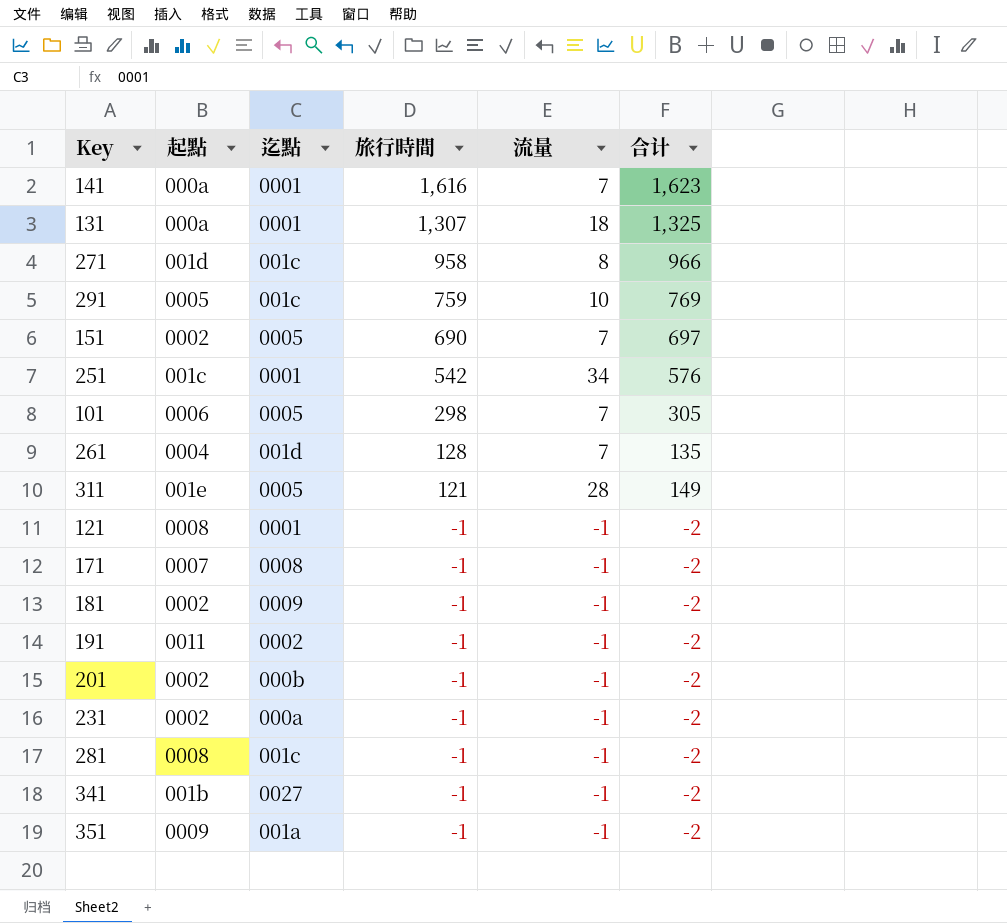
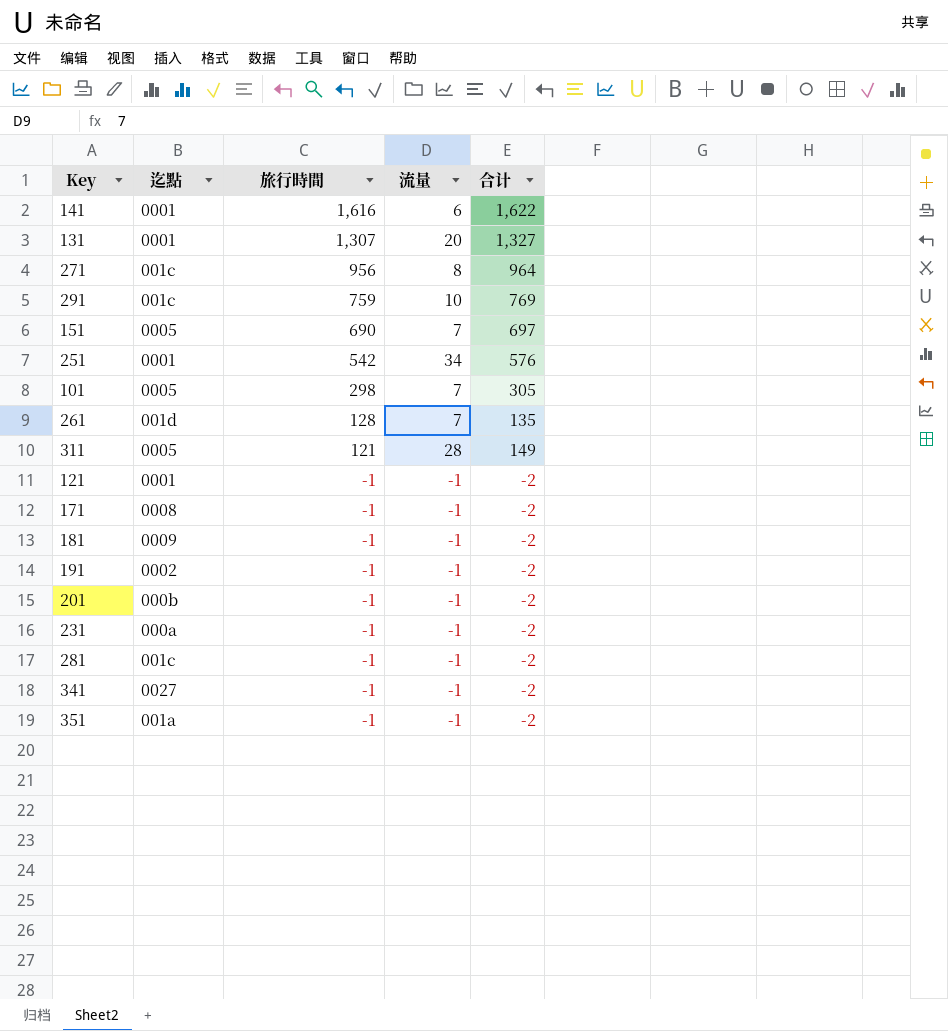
column 起點 | position: 2 -> none
141 | 流量: 7 -> 6
141 | 合计: 1,623 -> 1,622
131 | 流量: 18 -> 20
131 | 合计: 1,325 -> 1,327
271 | 旅行時間: 958 -> 956
271 | 合计: 966 -> 964

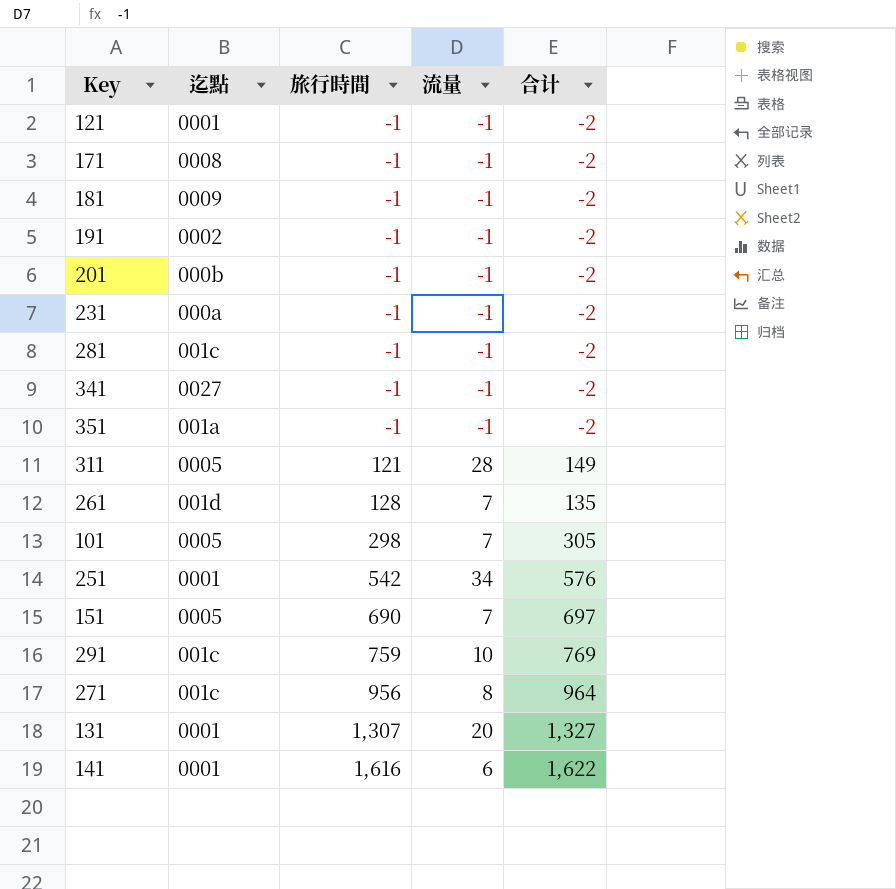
row order: 旅行時間 descending -> 旅行時間 ascending

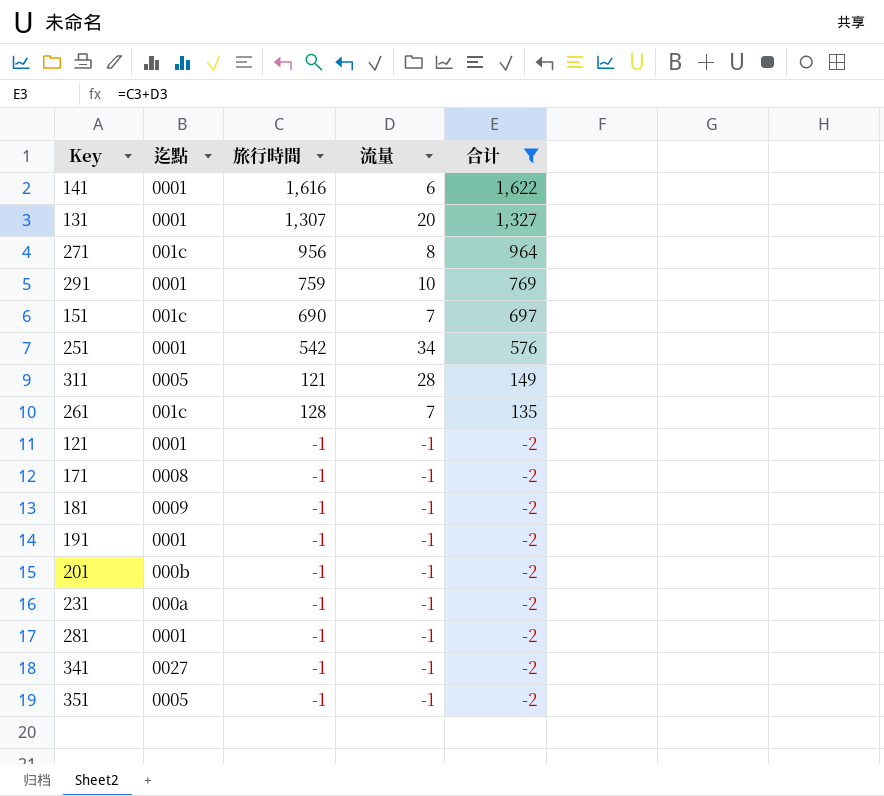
filter: none -> 合计 != 305
row order: 旅行時間 ascending -> 合计 descending
291 | 迄點: 001c -> 0001
151 | 迄點: 0005 -> 001c
261 | 迄點: 001d -> 001c
191 | 迄點: 0002 -> 0001
281 | 迄點: 001c -> 0001
351 | 迄點: 001a -> 0005

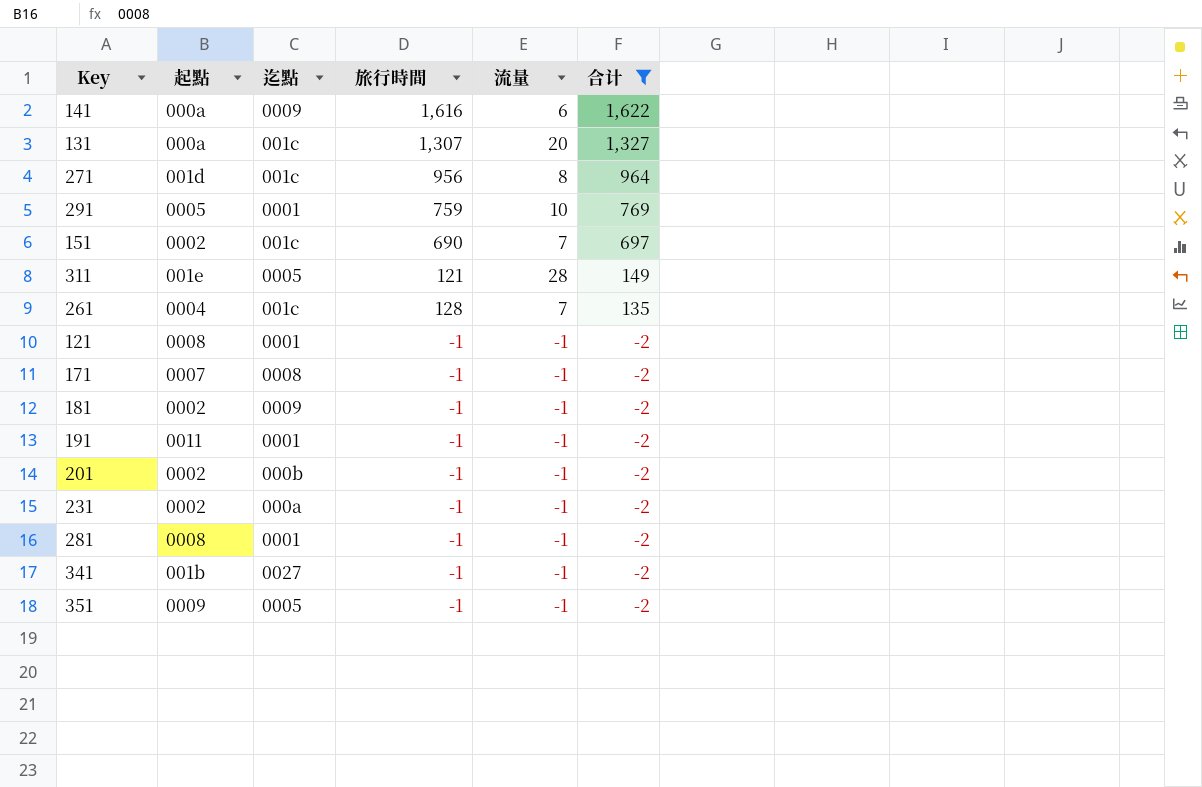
column 起點 | position: none -> 2
row 251: 0001 | 542 | 34 | 576 -> none
141 | 迄點: 0001 -> 0009
131 | 迄點: 0001 -> 001c

